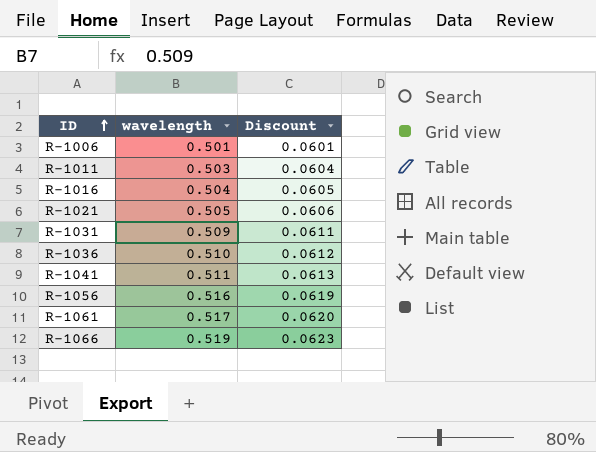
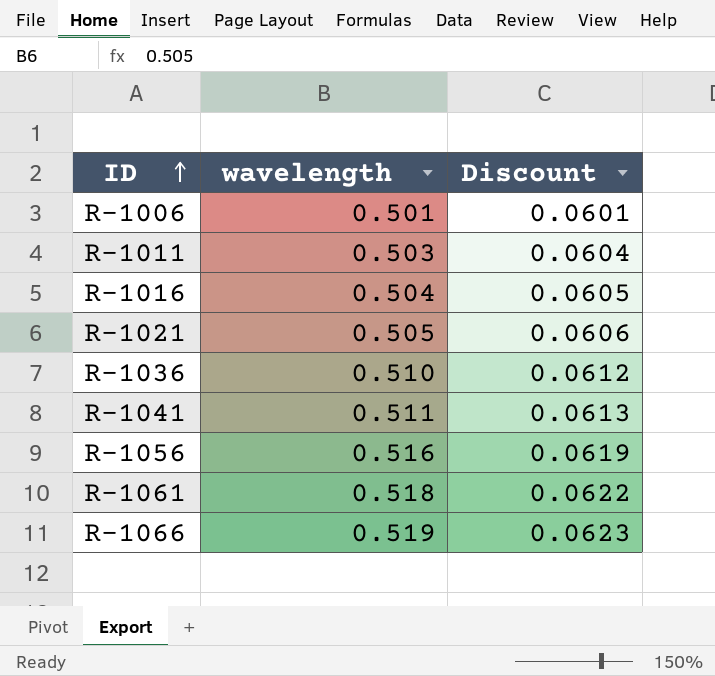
row R-1031: 0.509 | 0.0611 -> none
R-1061 | wavelength: 0.517 -> 0.518
R-1061 | Discount: 0.0620 -> 0.0622

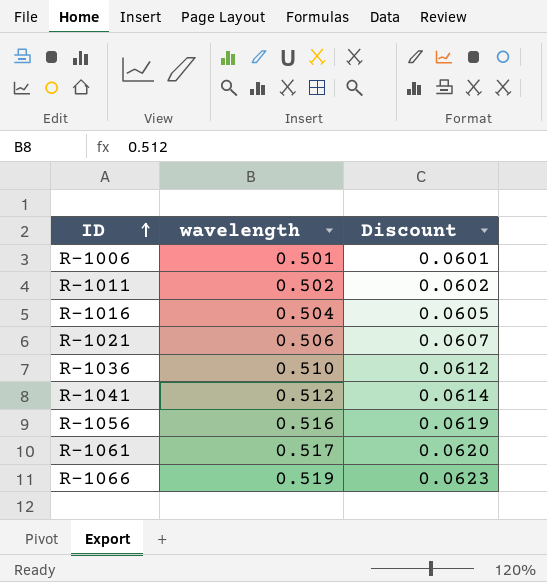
R-1011 | wavelength: 0.503 -> 0.502
R-1011 | Discount: 0.0604 -> 0.0602
R-1021 | wavelength: 0.505 -> 0.506
R-1021 | Discount: 0.0606 -> 0.0607
R-1041 | wavelength: 0.511 -> 0.512
R-1041 | Discount: 0.0613 -> 0.0614
R-1061 | wavelength: 0.518 -> 0.517
R-1061 | Discount: 0.0622 -> 0.0620

